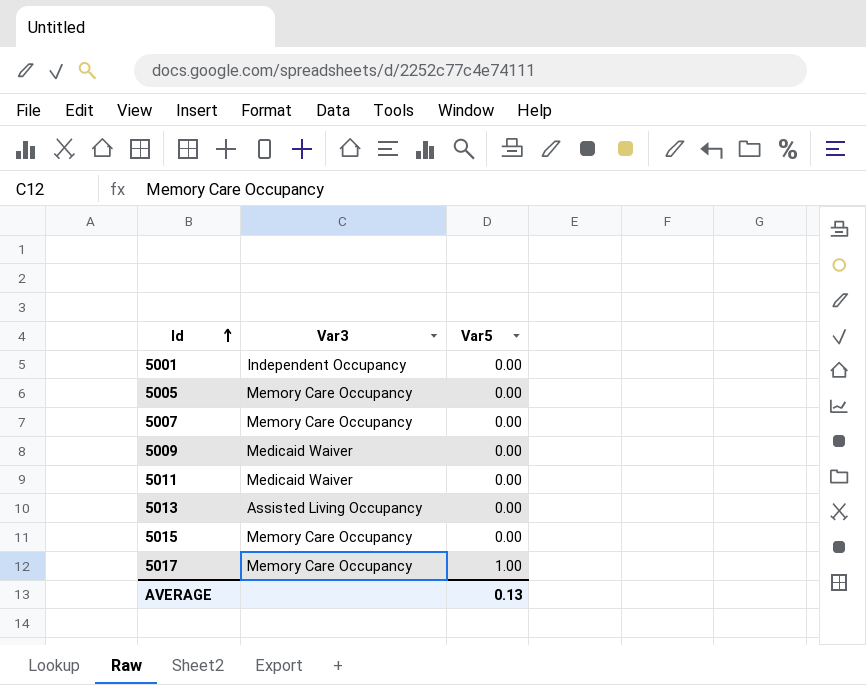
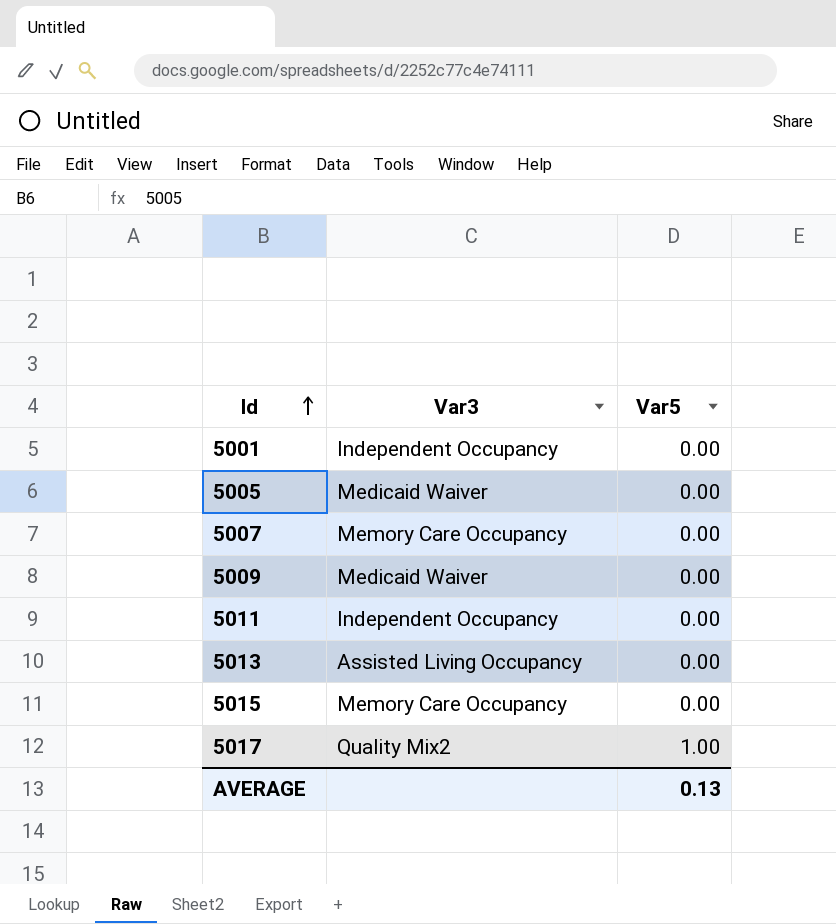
5005 | Var3: Memory Care Occupancy -> Medicaid Waiver
5011 | Var3: Medicaid Waiver -> Independent Occupancy
5017 | Var3: Memory Care Occupancy -> Quality Mix2

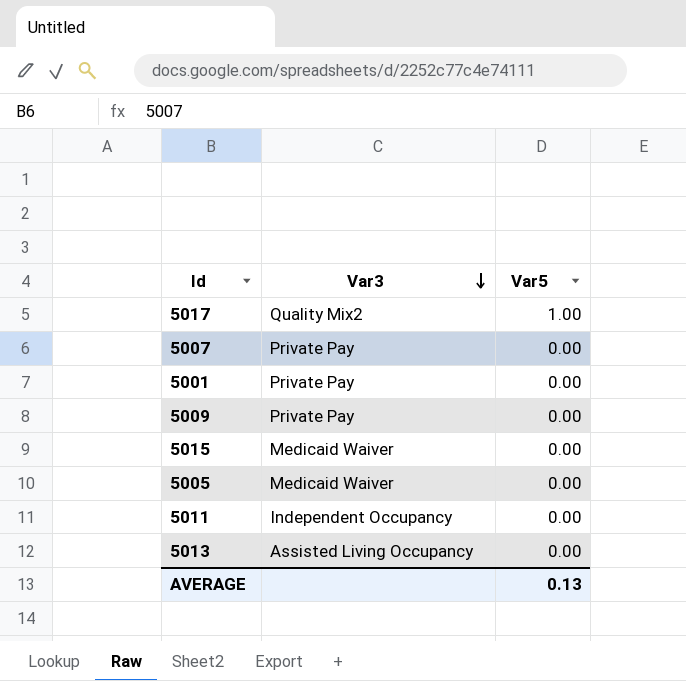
row order: Id ascending -> Var3 descending
5007 | Var3: Memory Care Occupancy -> Private Pay
5001 | Var3: Independent Occupancy -> Private Pay
5009 | Var3: Medicaid Waiver -> Private Pay
5015 | Var3: Memory Care Occupancy -> Medicaid Waiver

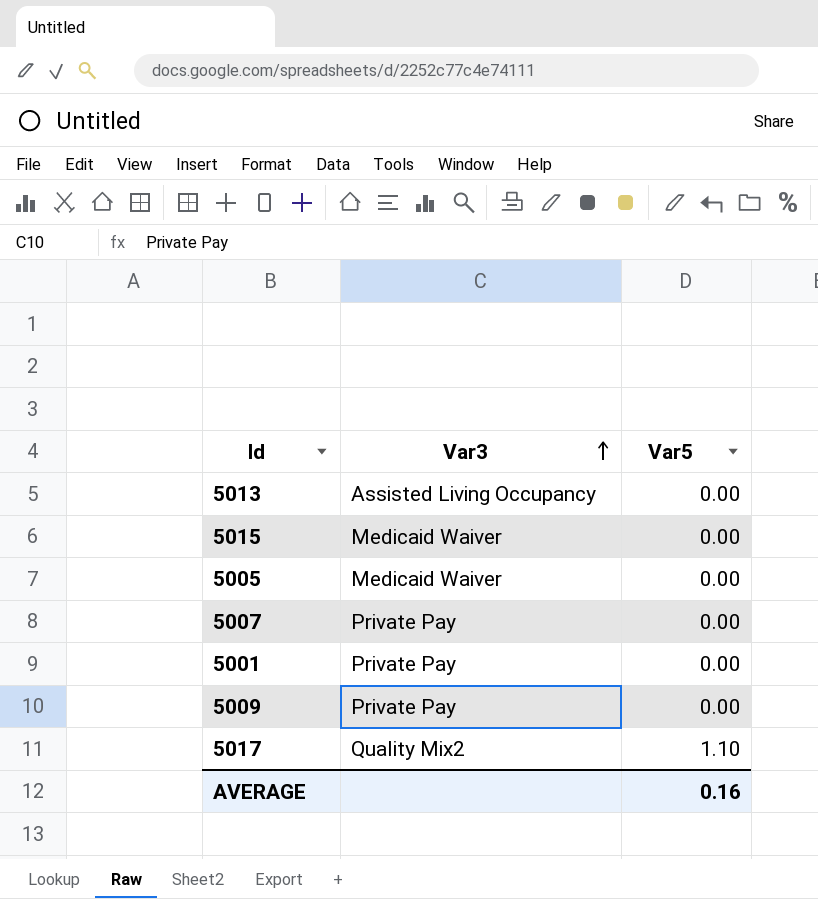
row order: Var3 descending -> Var3 ascending
row 5011: Independent Occupancy | 0.00 -> none
5017 | Var5: 1.00 -> 1.10
AVERAGE | Var5: 0.13 -> 0.16

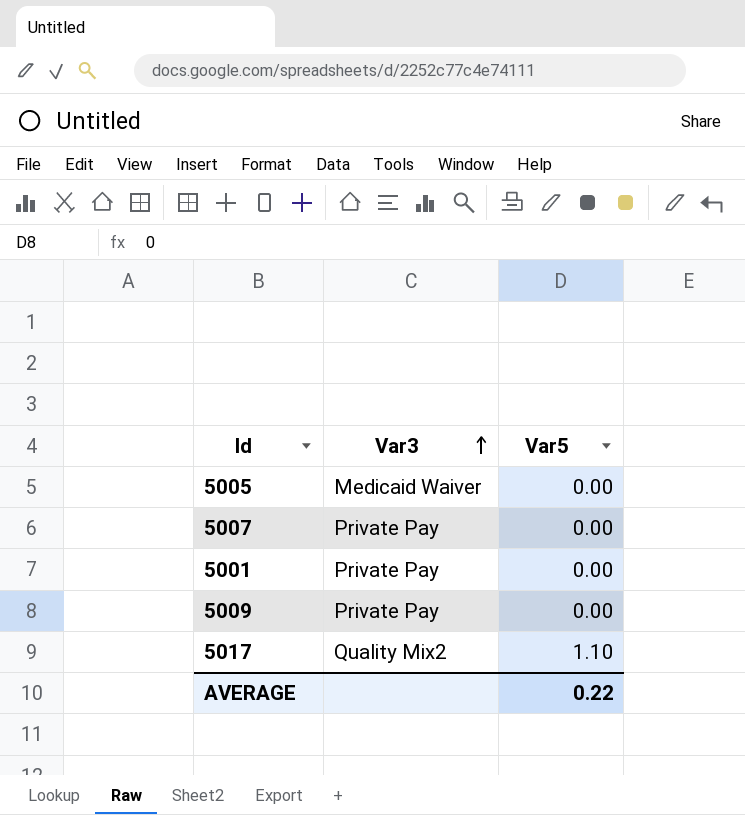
row 5013: Assisted Living Occupancy | 0.00 -> none
row 5015: Medicaid Waiver | 0.00 -> none
AVERAGE | Var5: 0.16 -> 0.22

